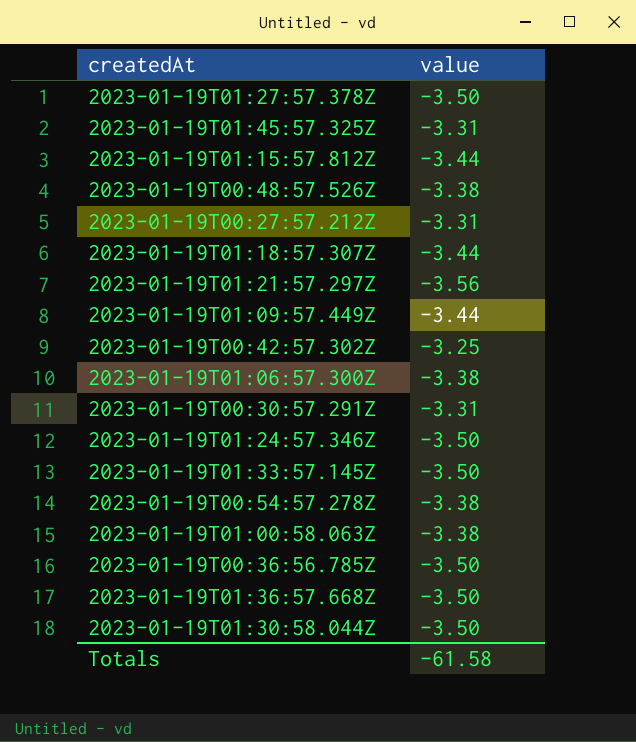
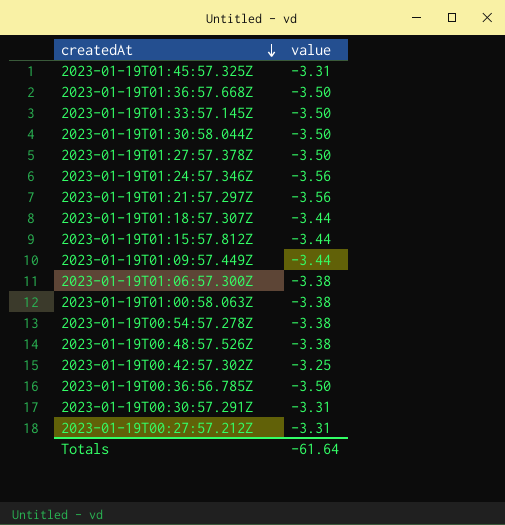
row order: none -> createdAt descending
2023-01-19T01:24:57.346Z | value: -3.50 -> -3.56
Totals | value: -61.58 -> -61.64

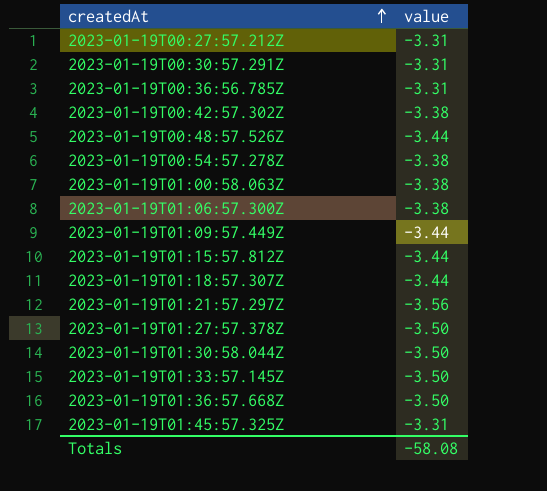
row order: createdAt descending -> createdAt ascending
row 2023-01-19T01:24:57.346Z: -3.56 -> none
2023-01-19T00:36:56.785Z | value: -3.50 -> -3.31
2023-01-19T00:42:57.302Z | value: -3.25 -> -3.38
2023-01-19T00:48:57.526Z | value: -3.38 -> -3.44
Totals | value: -61.64 -> -58.08

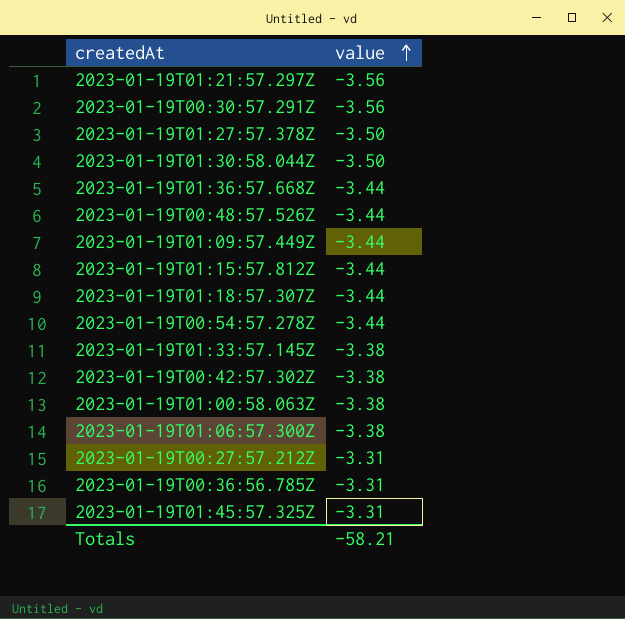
row order: createdAt ascending -> value ascending
2023-01-19T00:30:57.291Z | value: -3.31 -> -3.56
2023-01-19T01:36:57.668Z | value: -3.50 -> -3.44
2023-01-19T00:54:57.278Z | value: -3.38 -> -3.44
2023-01-19T01:33:57.145Z | value: -3.50 -> -3.38
Totals | value: -58.08 -> -58.21

